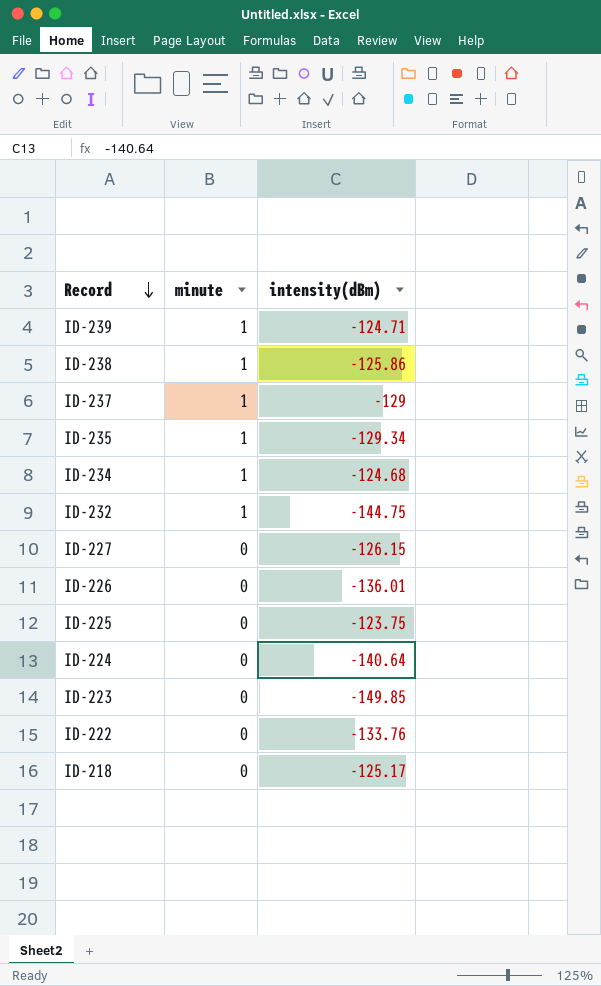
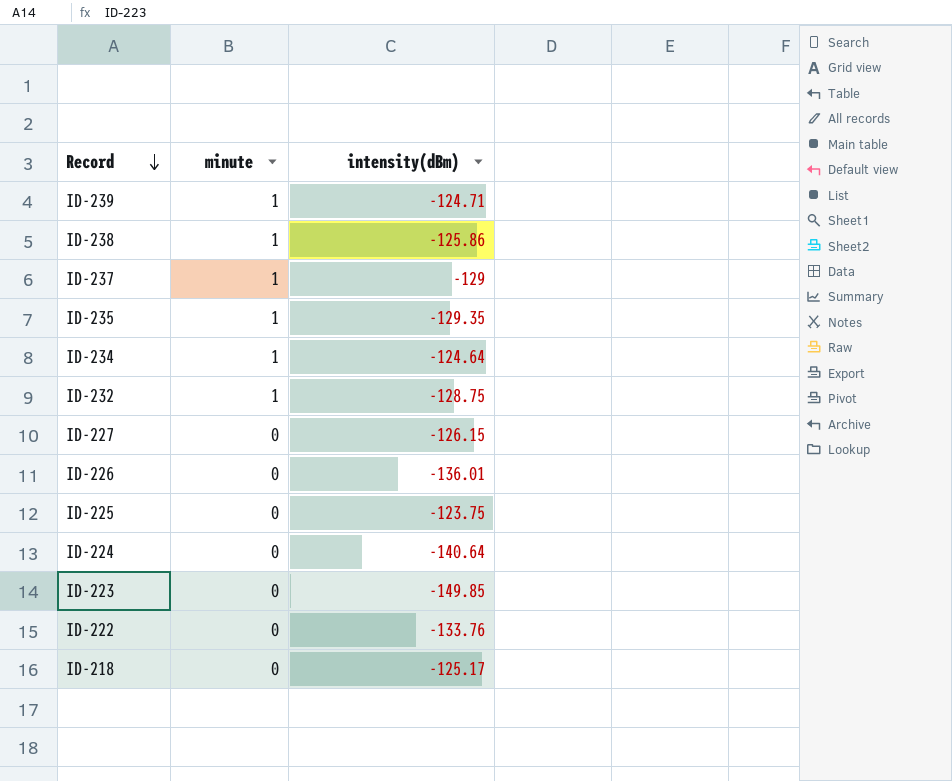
ID-235 | intensity(dBm): -129.34 -> -129.35
ID-234 | intensity(dBm): -124.68 -> -124.64
ID-232 | intensity(dBm): -144.75 -> -128.75

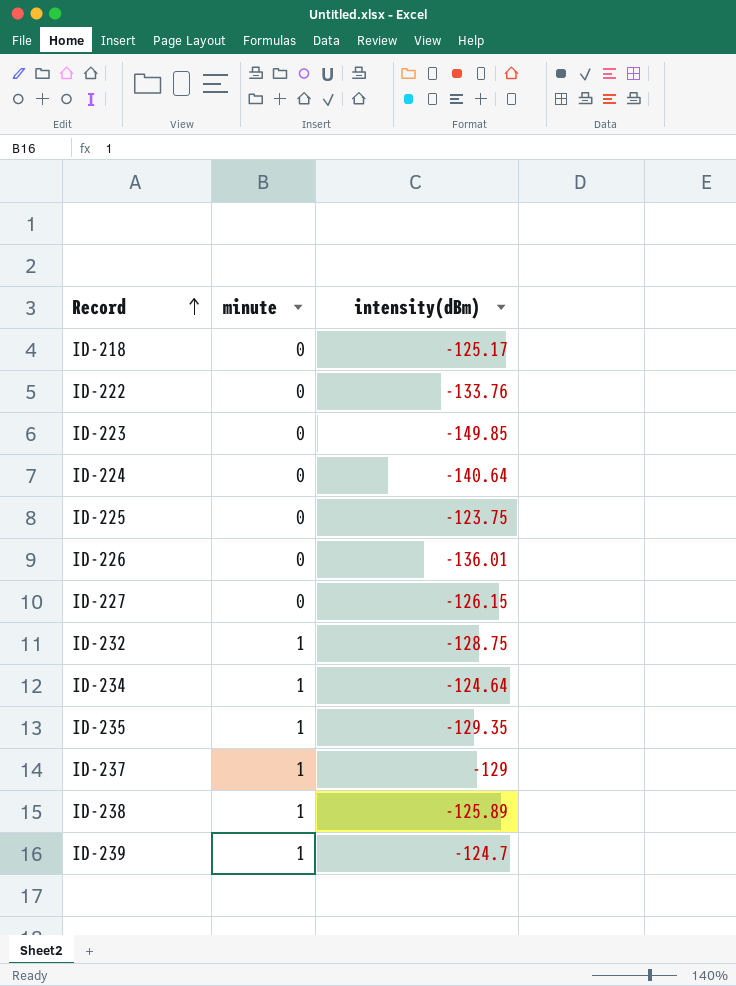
row order: Record descending -> Record ascending
ID-238 | intensity(dBm): -125.86 -> -125.89
ID-239 | intensity(dBm): -124.71 -> -124.7

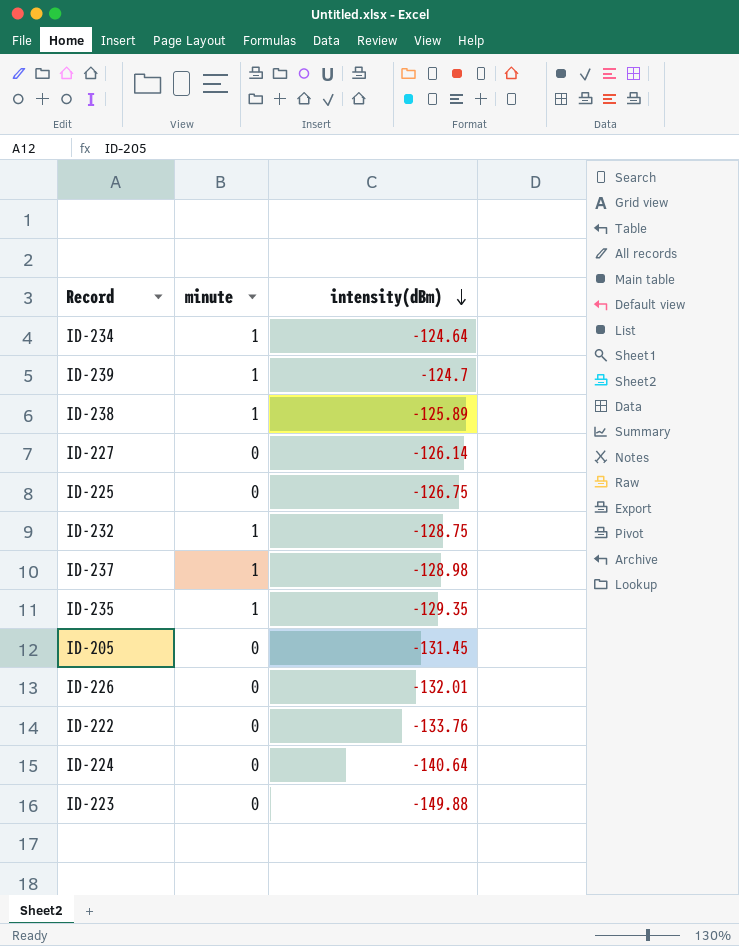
row order: Record ascending -> intensity(dBm) descending
row ID-218: 0 | -125.17 -> none
ID-227 | intensity(dBm): -126.15 -> -126.14
ID-225 | intensity(dBm): -123.75 -> -126.75
ID-237 | intensity(dBm): -129 -> -128.98
row ID-205: none -> 0 | -131.45
ID-226 | intensity(dBm): -136.01 -> -132.01
ID-223 | intensity(dBm): -149.85 -> -149.88

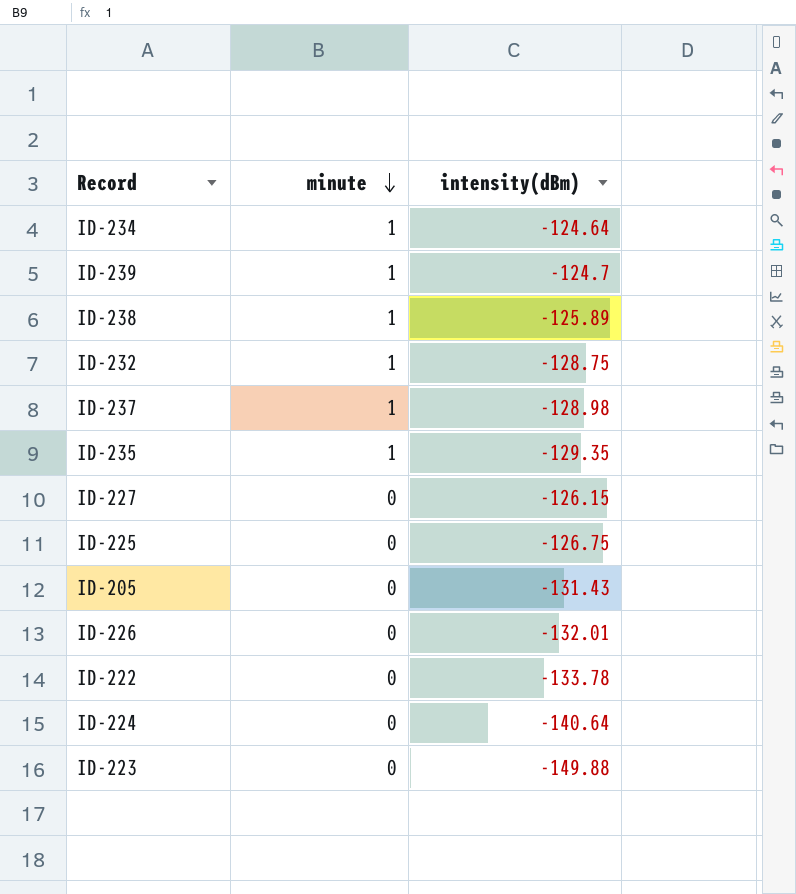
row order: intensity(dBm) descending -> minute descending
ID-227 | intensity(dBm): -126.14 -> -126.15
ID-205 | intensity(dBm): -131.45 -> -131.43
ID-222 | intensity(dBm): -133.76 -> -133.78

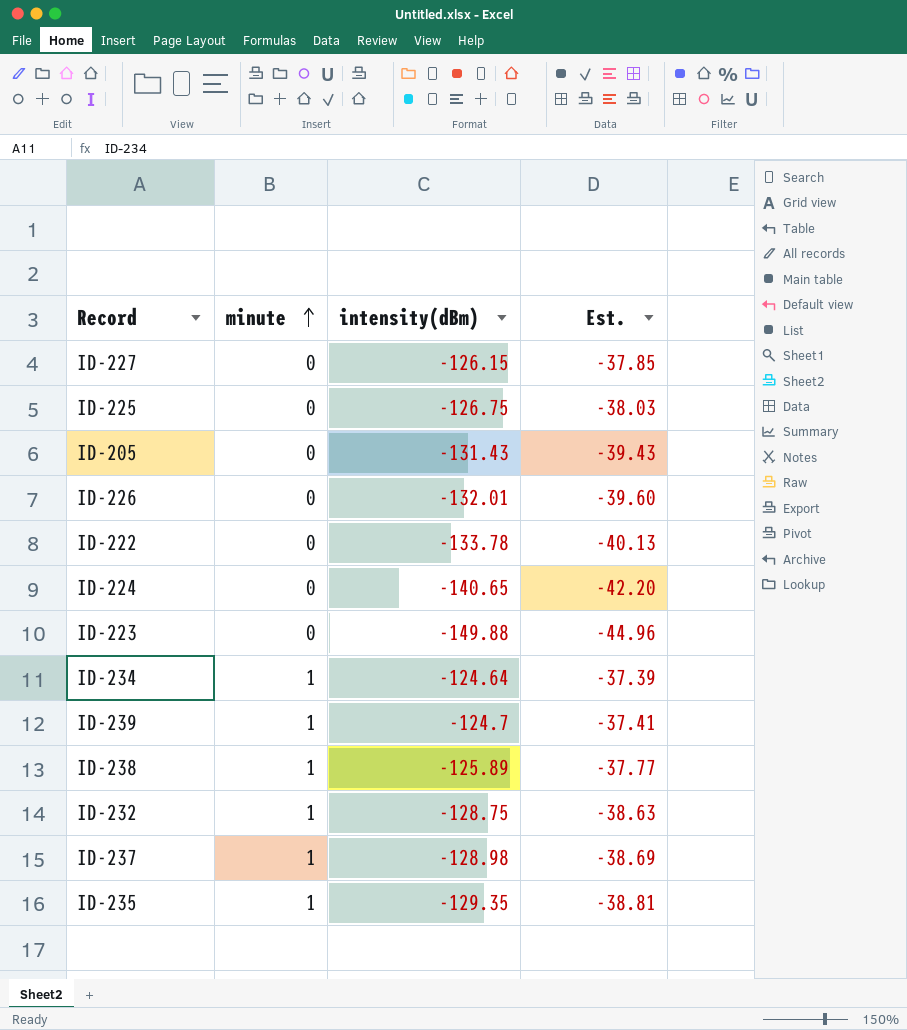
row order: minute descending -> minute ascending
column Est. | formula: none -> [intensity(dBm)] * 0.3
ID-224 | intensity(dBm): -140.64 -> -140.65

